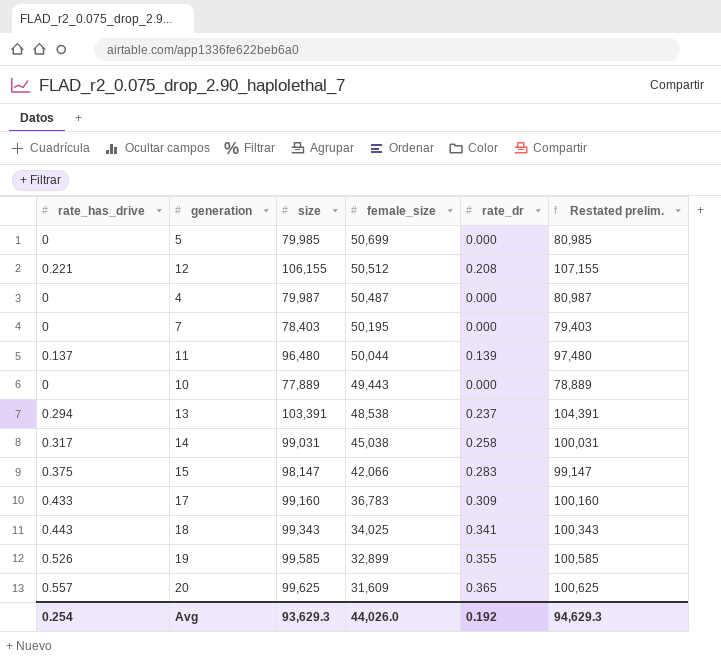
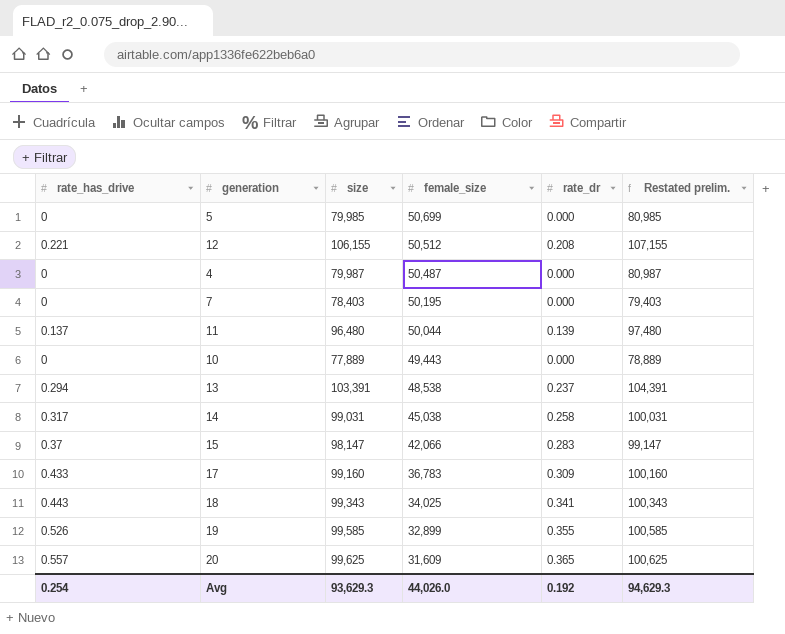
15 | rate_has_drive: 0.375 -> 0.37

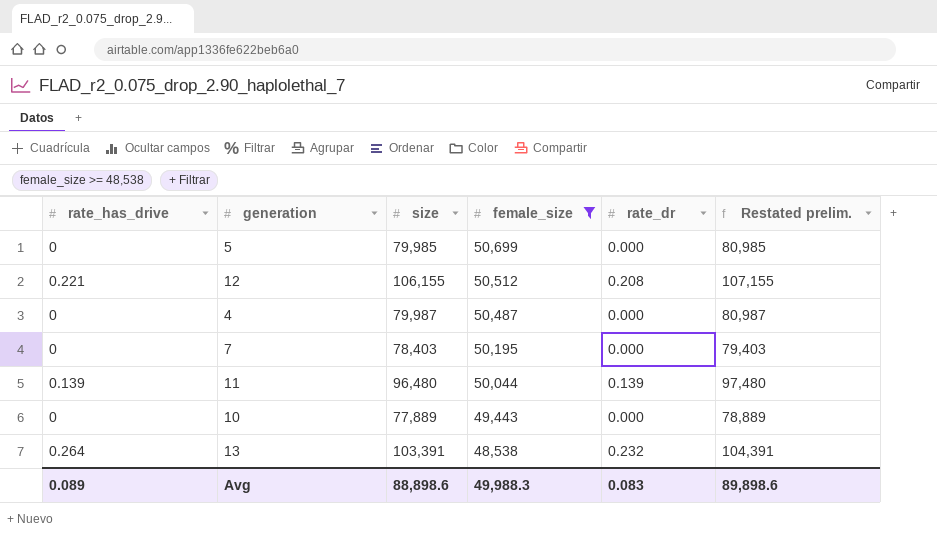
filter: none -> female_size >= 48,538
11 | rate_has_drive: 0.137 -> 0.139
13 | rate_has_drive: 0.294 -> 0.264
13 | rate_dr: 0.237 -> 0.232
Avg | rate_has_drive: 0.254 -> 0.089
Avg | size: 93,629.3 -> 88,898.6
Avg | female_size: 44,026.0 -> 49,988.3
Avg | rate_dr: 0.192 -> 0.083
Avg | Restated prelim.: 94,629.3 -> 89,898.6

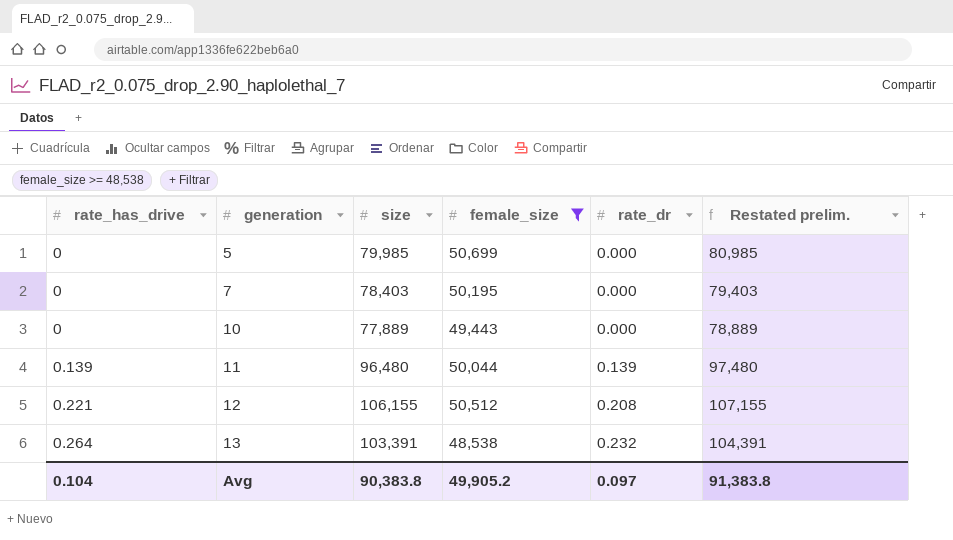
row order: female_size descending -> rate_has_drive ascending
row 4: 0 | 79,987 | 50,487 | 0.000 | 80,987 -> none
Avg | rate_has_drive: 0.089 -> 0.104
Avg | size: 88,898.6 -> 90,383.8
Avg | female_size: 49,988.3 -> 49,905.2
Avg | rate_dr: 0.083 -> 0.097
Avg | Restated prelim.: 89,898.6 -> 91,383.8

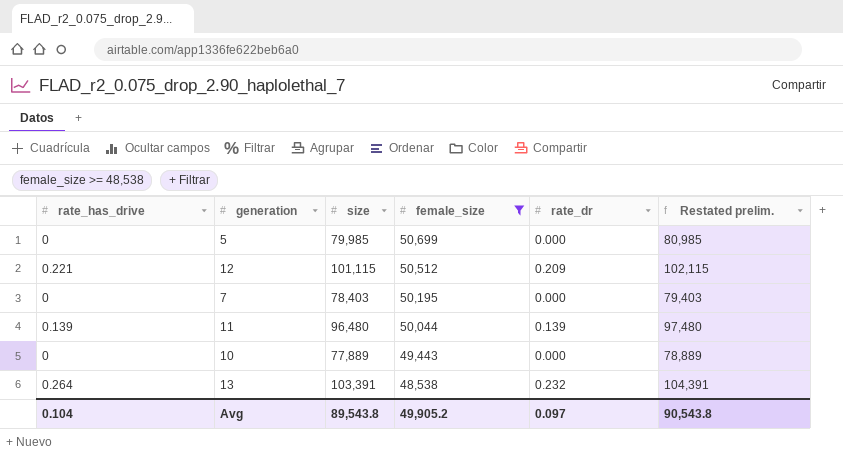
row order: rate_has_drive ascending -> female_size descending
12 | size: 106,155 -> 101,115
12 | rate_dr: 0.208 -> 0.209
12 | Restated prelim.: 107,155 -> 102,115
Avg | size: 90,383.8 -> 89,543.8
Avg | Restated prelim.: 91,383.8 -> 90,543.8

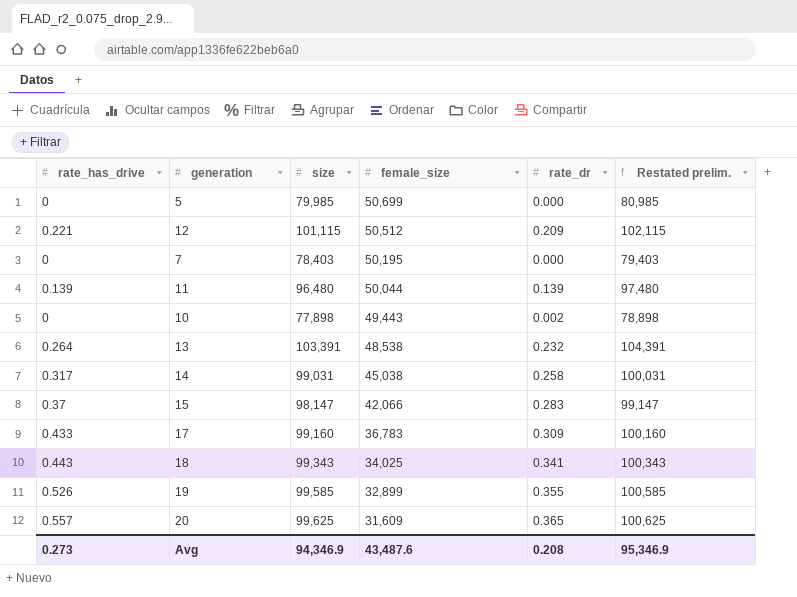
filter: female_size >= 48,538 -> none
10 | size: 77,889 -> 77,898
10 | rate_dr: 0.000 -> 0.002
10 | Restated prelim.: 78,889 -> 78,898
Avg | rate_has_drive: 0.104 -> 0.273
Avg | size: 89,543.8 -> 94,346.9
Avg | female_size: 49,905.2 -> 43,487.6
Avg | rate_dr: 0.097 -> 0.208
Avg | Restated prelim.: 90,543.8 -> 95,346.9

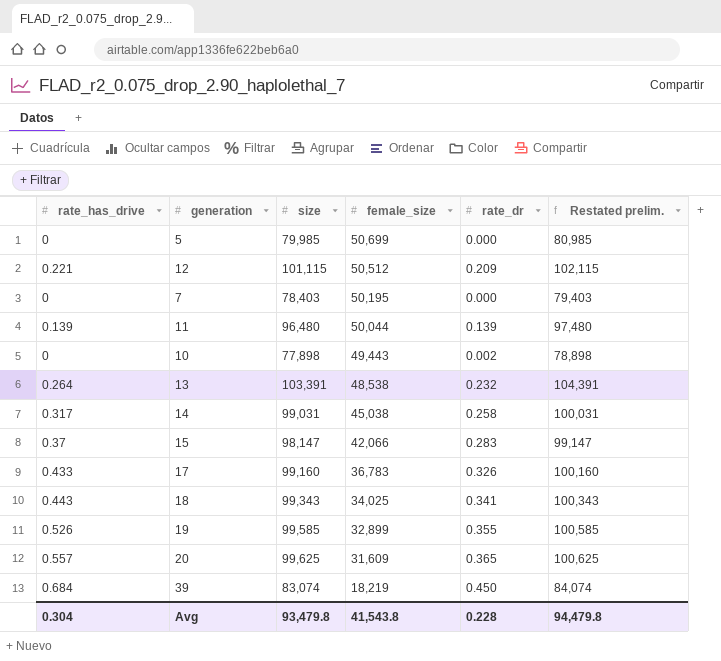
17 | rate_dr: 0.309 -> 0.326
row 39: none -> 0.684 | 83,074 | 18,219 | 0.450 | 84,074
Avg | rate_has_drive: 0.273 -> 0.304
Avg | size: 94,346.9 -> 93,479.8
Avg | female_size: 43,487.6 -> 41,543.8
Avg | rate_dr: 0.208 -> 0.228
Avg | Restated prelim.: 95,346.9 -> 94,479.8

